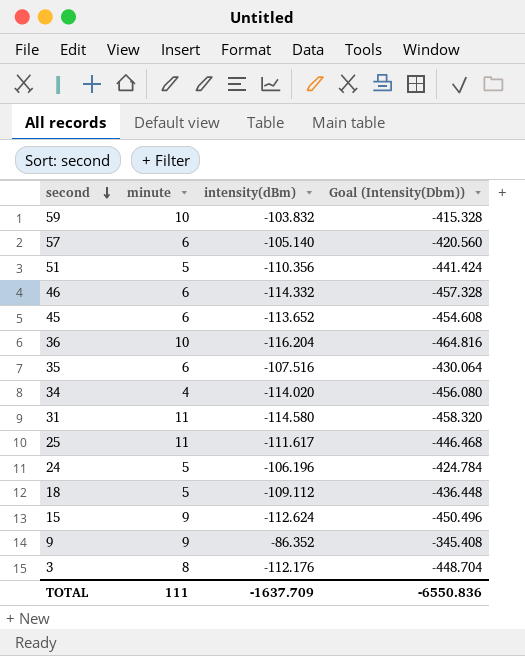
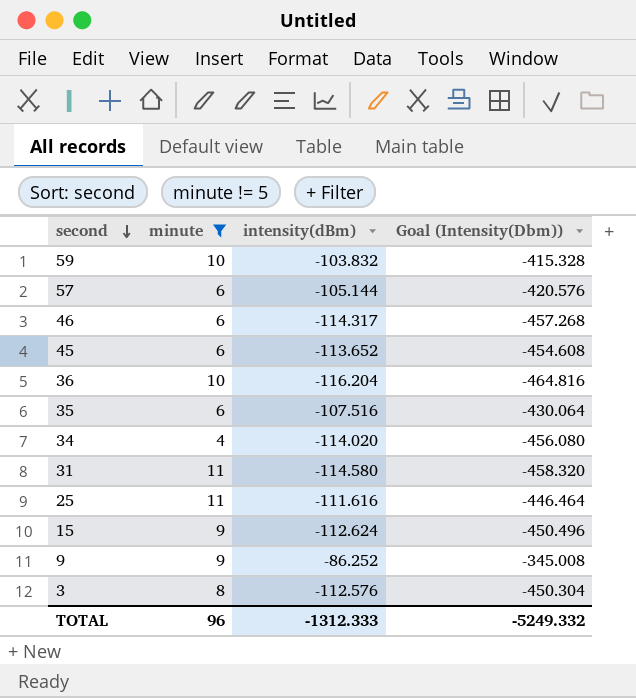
filter: none -> minute != 5
57 | intensity(dBm): -105.140 -> -105.144
57 | Goal (Intensity(Dbm)): -420.560 -> -420.576
46 | intensity(dBm): -114.332 -> -114.317
46 | Goal (Intensity(Dbm)): -457.328 -> -457.268
25 | intensity(dBm): -111.617 -> -111.616
25 | Goal (Intensity(Dbm)): -446.468 -> -446.464
9 | intensity(dBm): -86.352 -> -86.252
9 | Goal (Intensity(Dbm)): -345.408 -> -345.008
3 | intensity(dBm): -112.176 -> -112.576
3 | Goal (Intensity(Dbm)): -448.704 -> -450.304
TOTAL | minute: 111 -> 96
TOTAL | intensity(dBm): -1637.709 -> -1312.333
TOTAL | Goal (Intensity(Dbm)): -6550.836 -> -5249.332

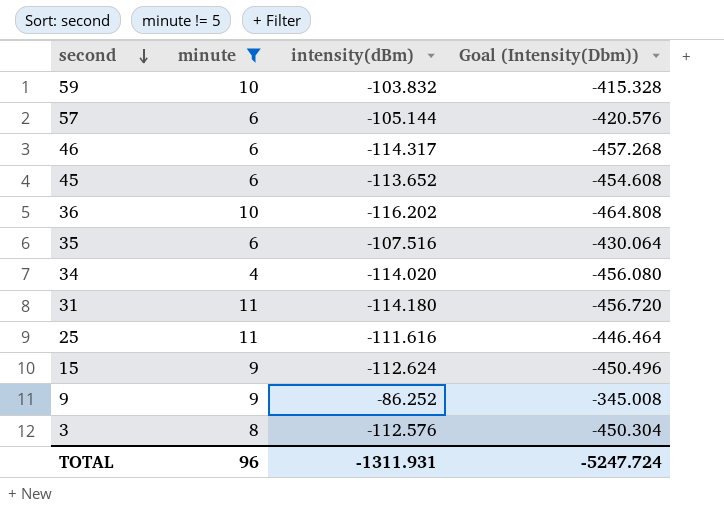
36 | intensity(dBm): -116.204 -> -116.202
36 | Goal (Intensity(Dbm)): -464.816 -> -464.808
31 | intensity(dBm): -114.580 -> -114.180
31 | Goal (Intensity(Dbm)): -458.320 -> -456.720
TOTAL | intensity(dBm): -1312.333 -> -1311.931
TOTAL | Goal (Intensity(Dbm)): -5249.332 -> -5247.724

